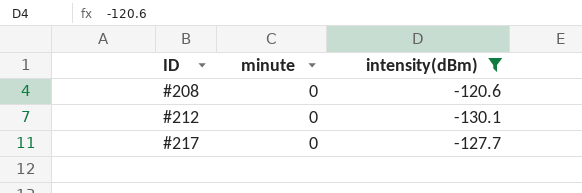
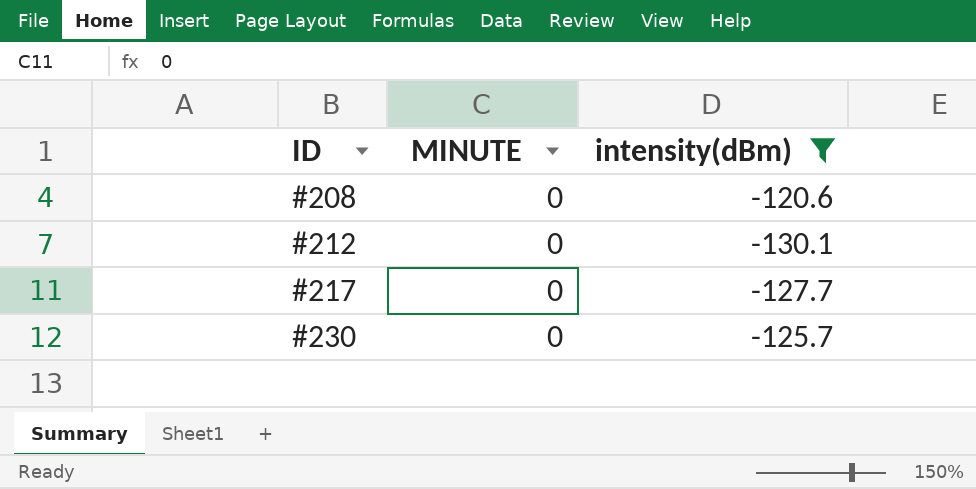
column name: minute -> MINUTE
row #230: none -> 0 | -125.7

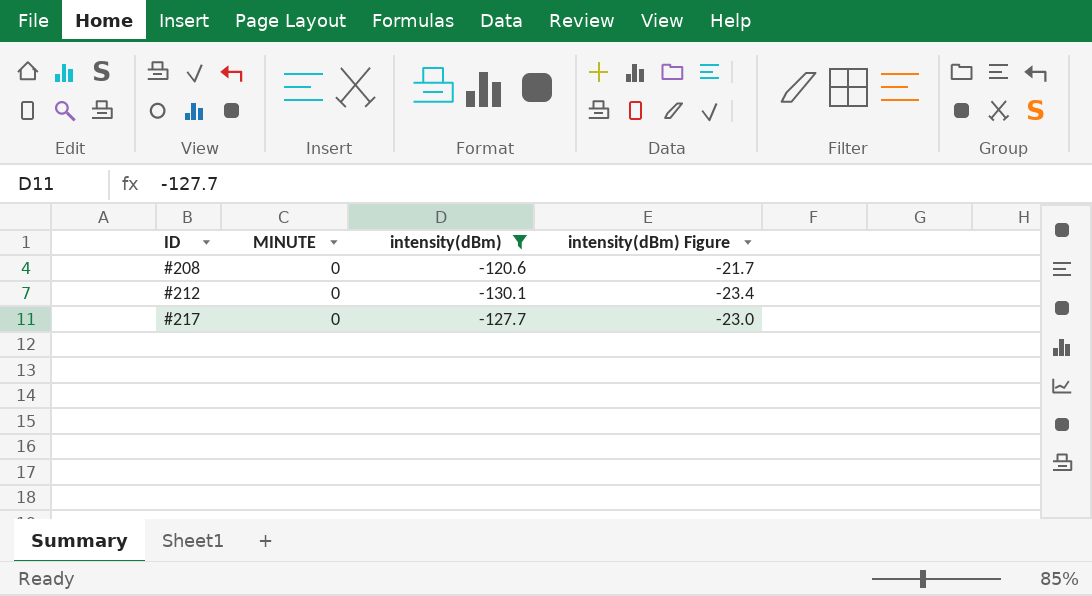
column intensity(dBm) Figure | formula: none -> [intensity(dBm)] * 0.18
row #230: 0 | -125.7 -> none

